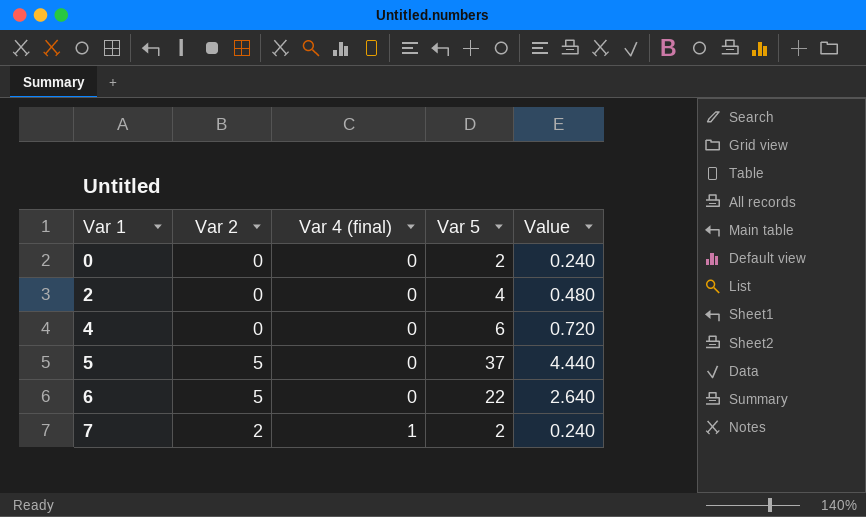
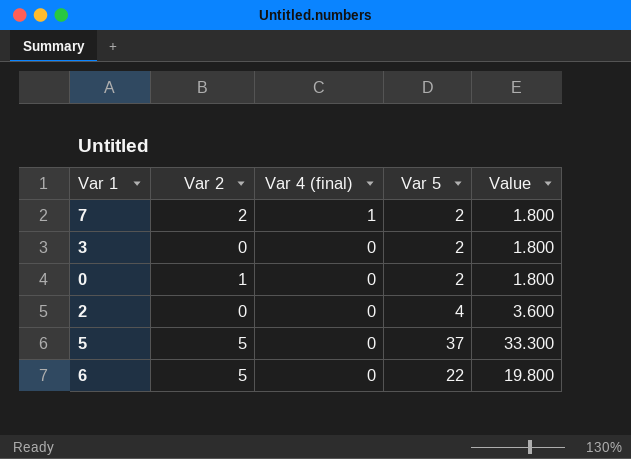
row order: Var 1 ascending -> Var 4 (final) descending
column Value | formula: [Var 5] * 0.12 -> [Var 5] * 0.9
row 4: 0 | 0 | 6 | 0.720 -> none
row 3: none -> 0 | 0 | 2 | 1.800
0 | Var 2: 0 -> 1

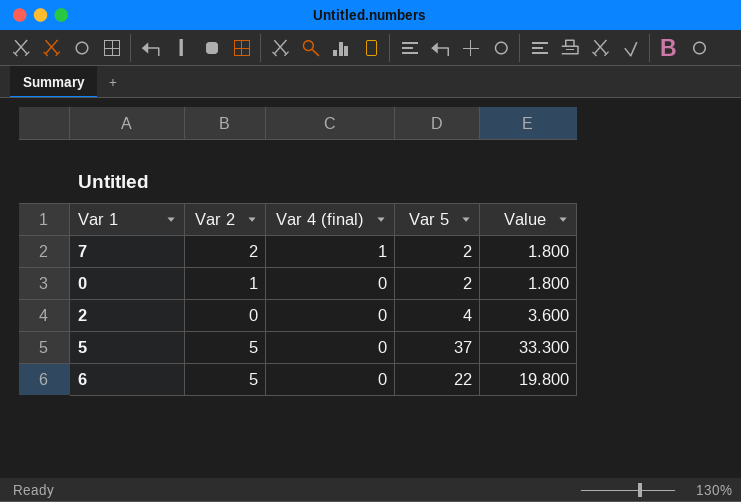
row 3: 0 | 0 | 2 | 1.800 -> none

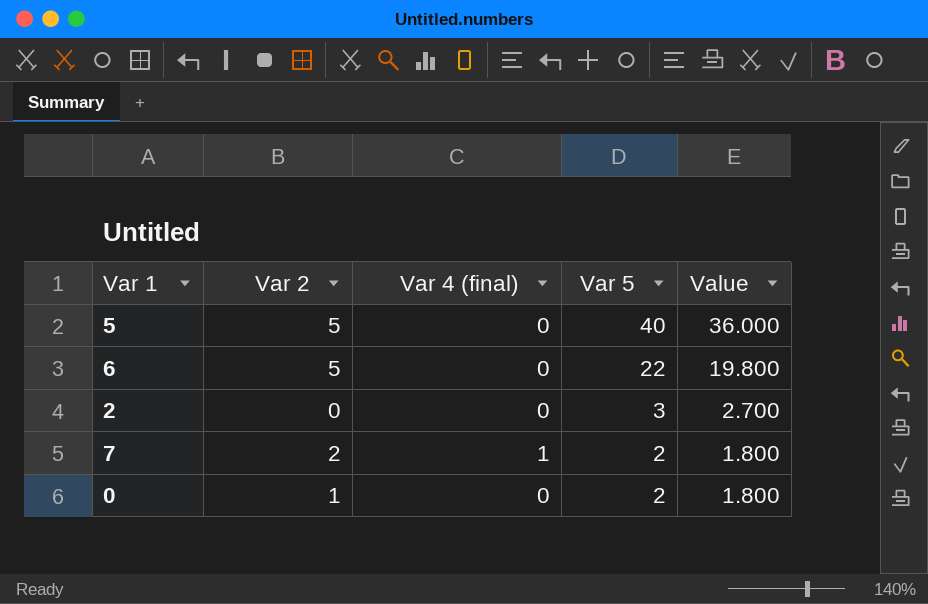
row order: Var 4 (final) descending -> Var 5 descending
5 | Var 5: 37 -> 40
5 | Value: 33.300 -> 36.000
2 | Var 5: 4 -> 3
2 | Value: 3.600 -> 2.700

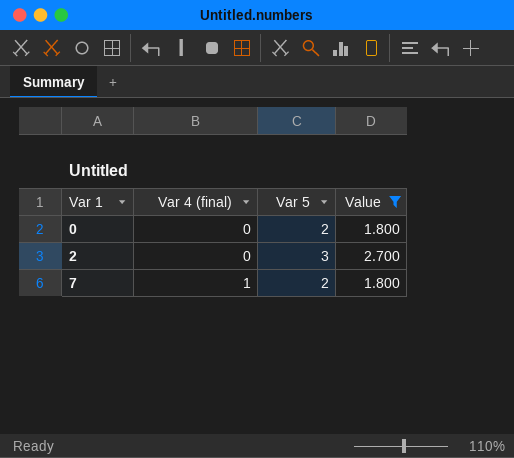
filter: none -> Value <= 2.700
row order: Var 5 descending -> Var 1 ascending
column Var 2 | position: 2 -> none

